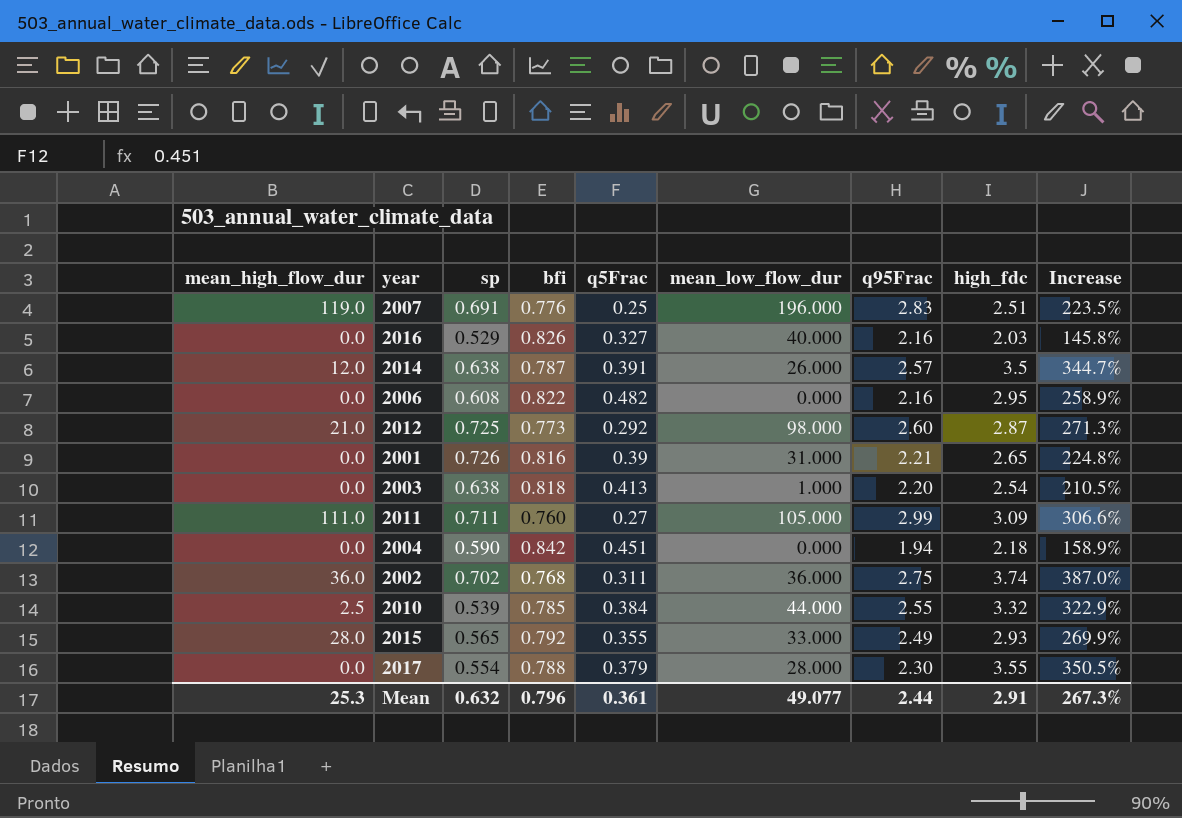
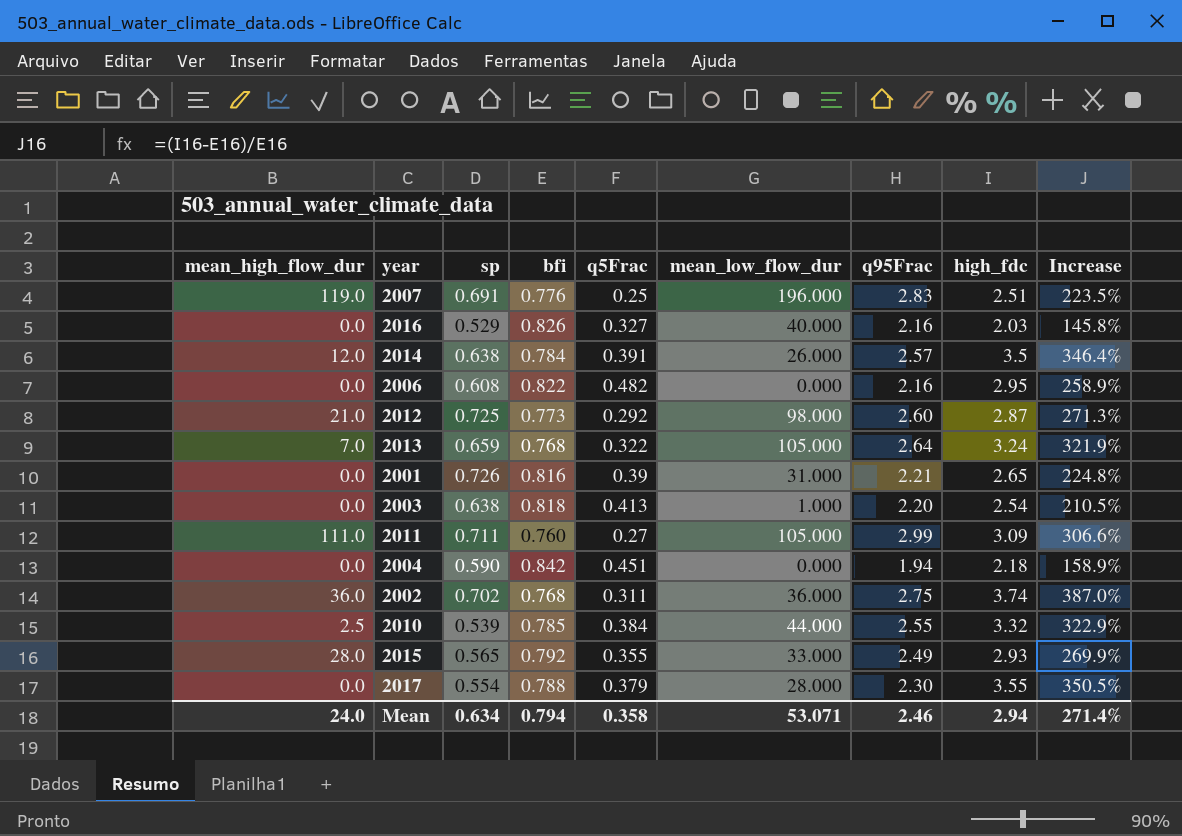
2014 | bfi: 0.787 -> 0.784
2014 | Increase: 344.7% -> 346.4%
row 2013: none -> 7.0 | 0.659 | 0.768 | 0.322 | 105.000 | 2.64 | 3.24 | 321.9%
Mean | mean_high_flow_dur: 25.3 -> 24.0
Mean | sp: 0.632 -> 0.634
Mean | bfi: 0.796 -> 0.794
Mean | q5Frac: 0.361 -> 0.358
Mean | mean_low_flow_dur: 49.077 -> 53.071
Mean | q95Frac: 2.44 -> 2.46
Mean | high_fdc: 2.91 -> 2.94
Mean | Increase: 267.3% -> 271.4%

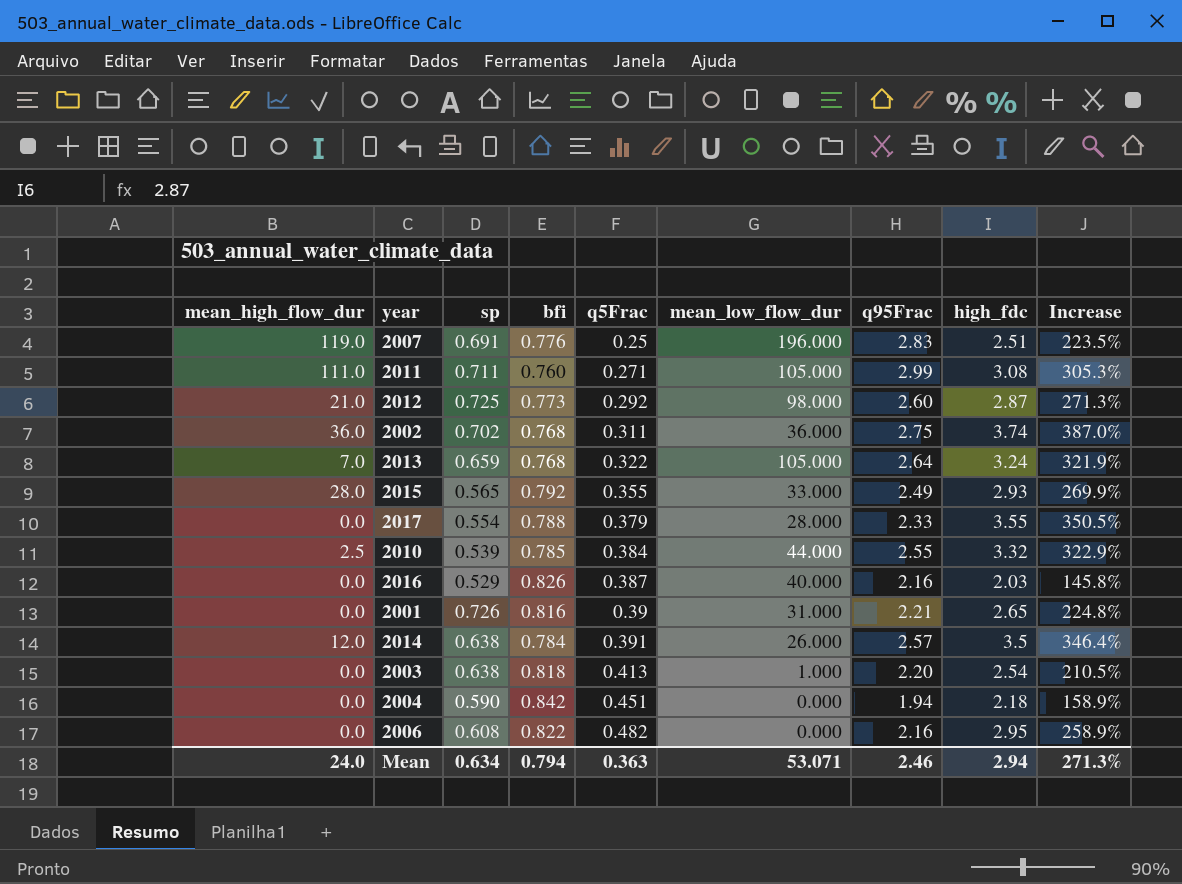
row order: none -> q5Frac ascending
2011 | q5Frac: 0.27 -> 0.271
2011 | high_fdc: 3.09 -> 3.08
2011 | Increase: 306.6% -> 305.3%
2017 | q95Frac: 2.30 -> 2.33
2016 | q5Frac: 0.327 -> 0.387
Mean | q5Frac: 0.358 -> 0.363
Mean | Increase: 271.4% -> 271.3%

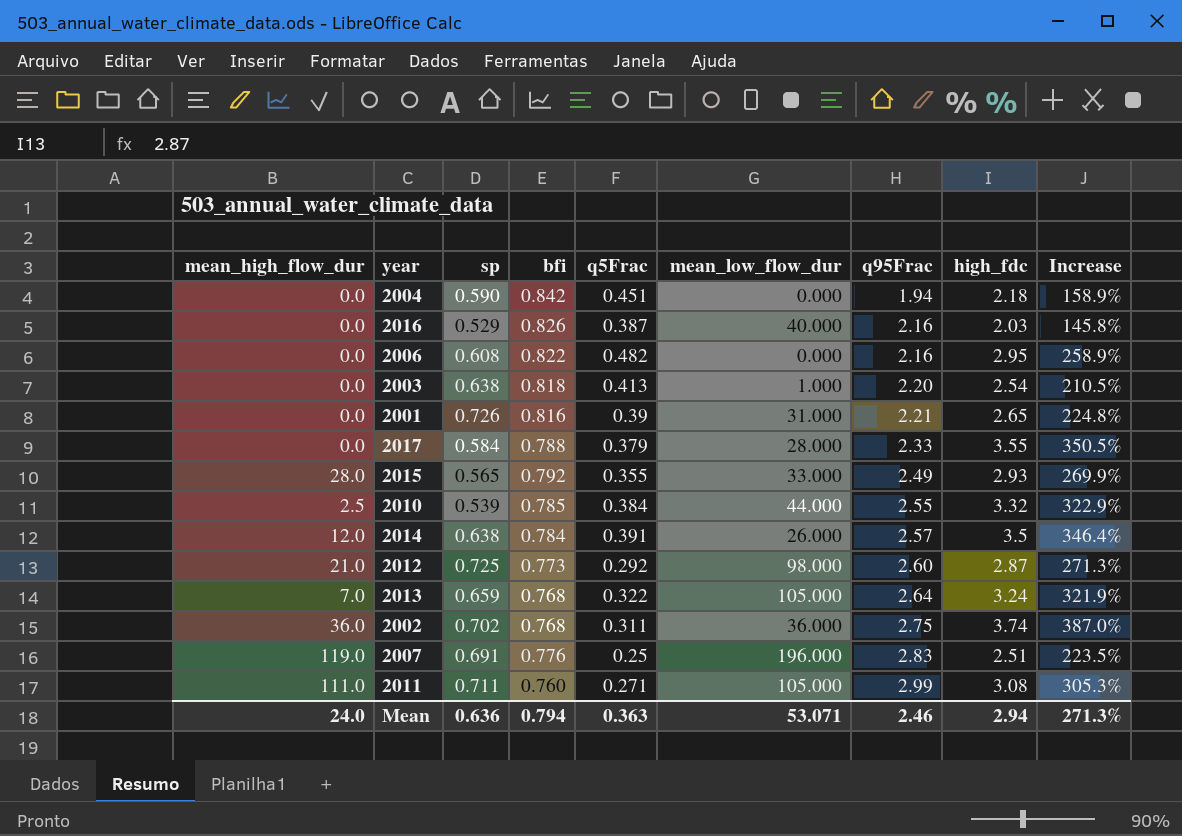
row order: q5Frac ascending -> q95Frac ascending
2017 | sp: 0.554 -> 0.584
Mean | sp: 0.634 -> 0.636

